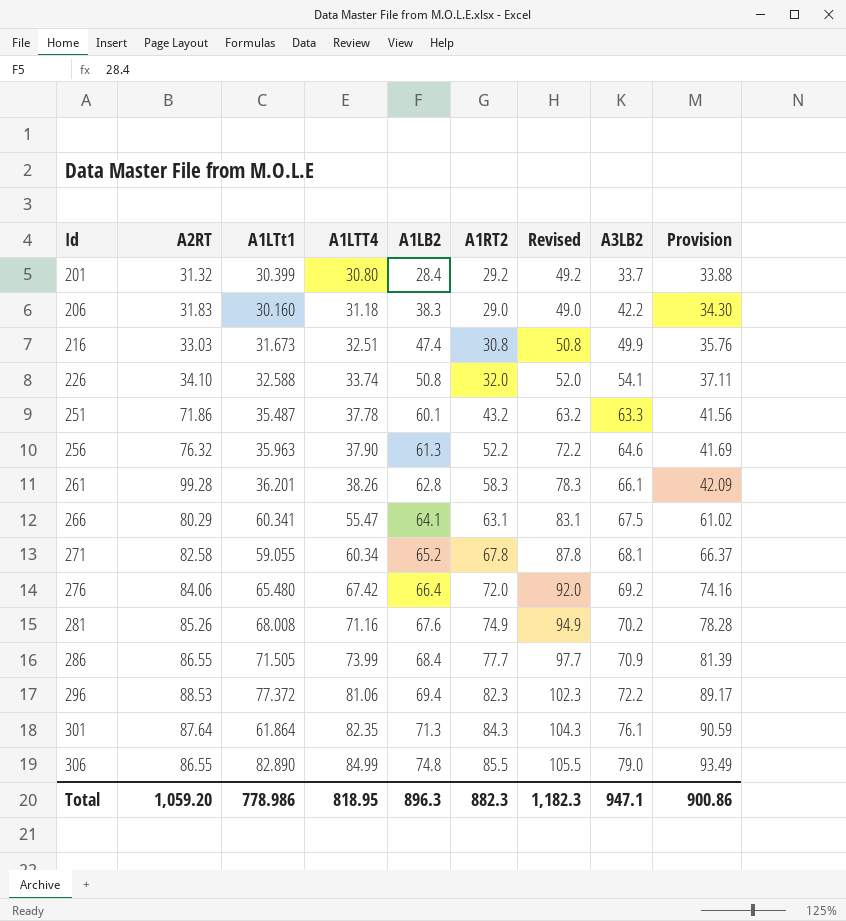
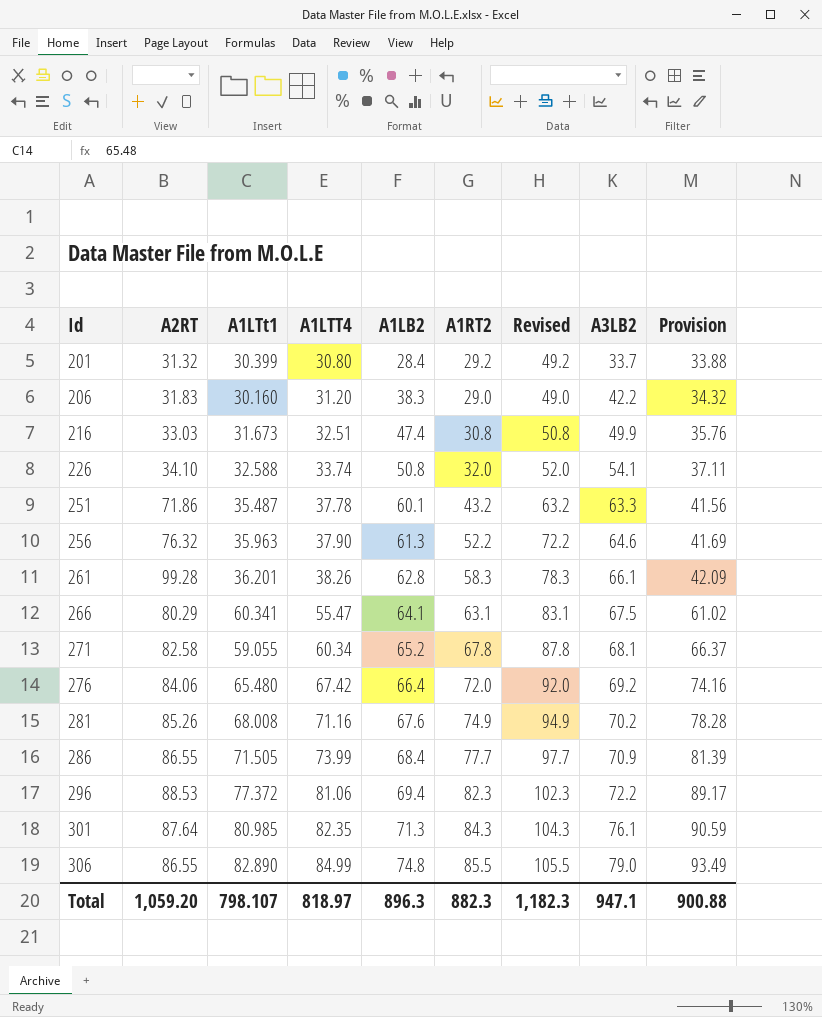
206 | A1LTT4: 31.18 -> 31.20
206 | Provision: 34.30 -> 34.32
301 | A1LTt1: 61.864 -> 80.985
Total | A1LTt1: 778.986 -> 798.107
Total | A1LTT4: 818.95 -> 818.97
Total | Provision: 900.86 -> 900.88

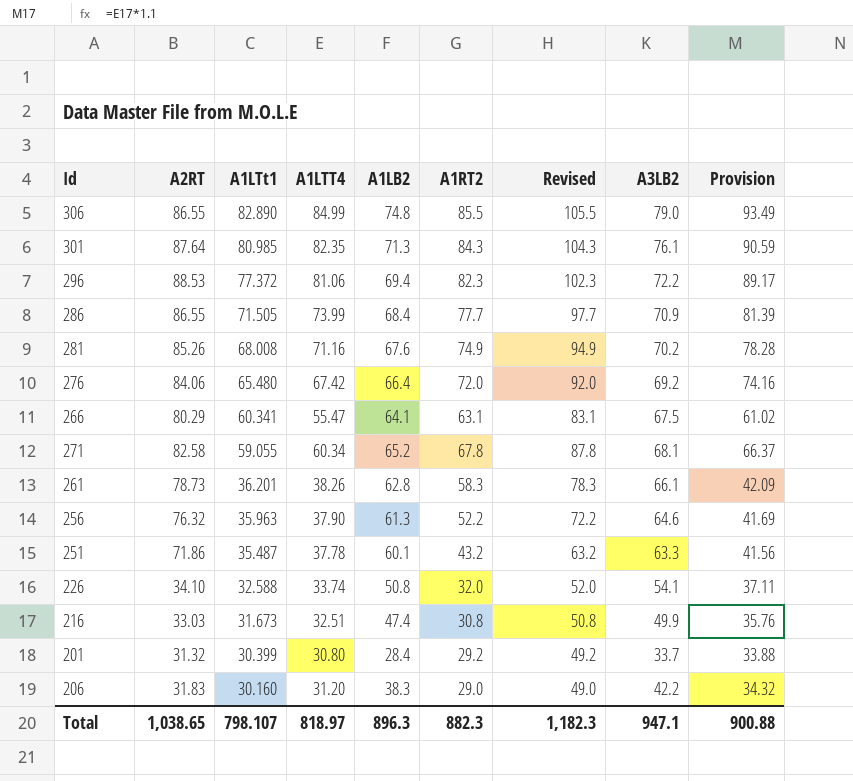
row order: Id ascending -> A1LTt1 descending
261 | A2RT: 99.28 -> 78.73
Total | A2RT: 1,059.20 -> 1,038.65

